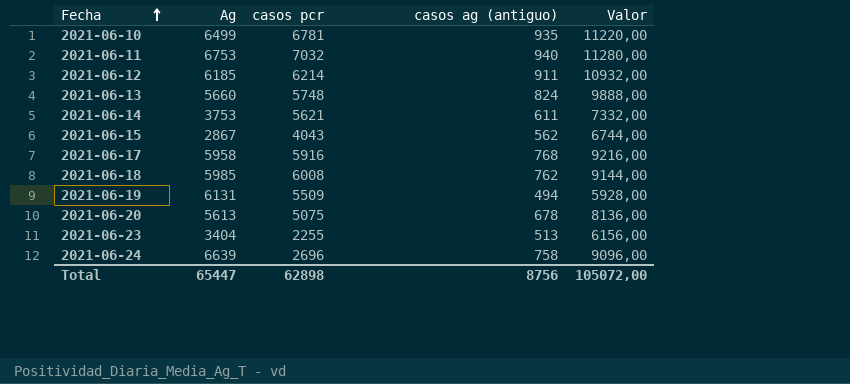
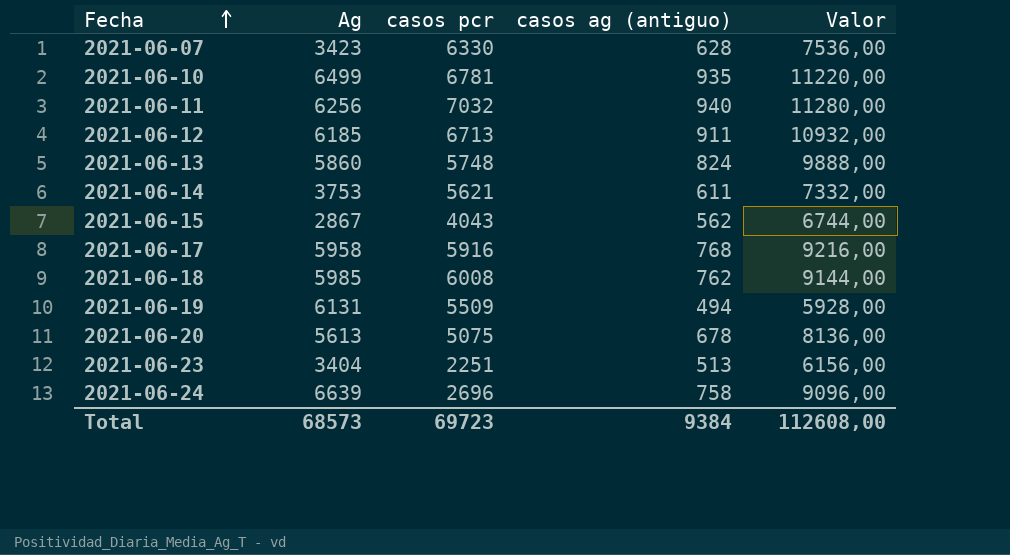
row 2021-06-07: none -> 3423 | 6330 | 628 | 7536,00
2021-06-11 | Ag: 6753 -> 6256
2021-06-12 | casos pcr: 6214 -> 6713
2021-06-13 | Ag: 5660 -> 5860
2021-06-23 | casos pcr: 2255 -> 2251
Total | Ag: 65447 -> 68573
Total | casos pcr: 62898 -> 69723
Total | casos ag (antiguo): 8756 -> 9384
Total | Valor: 105072,00 -> 112608,00

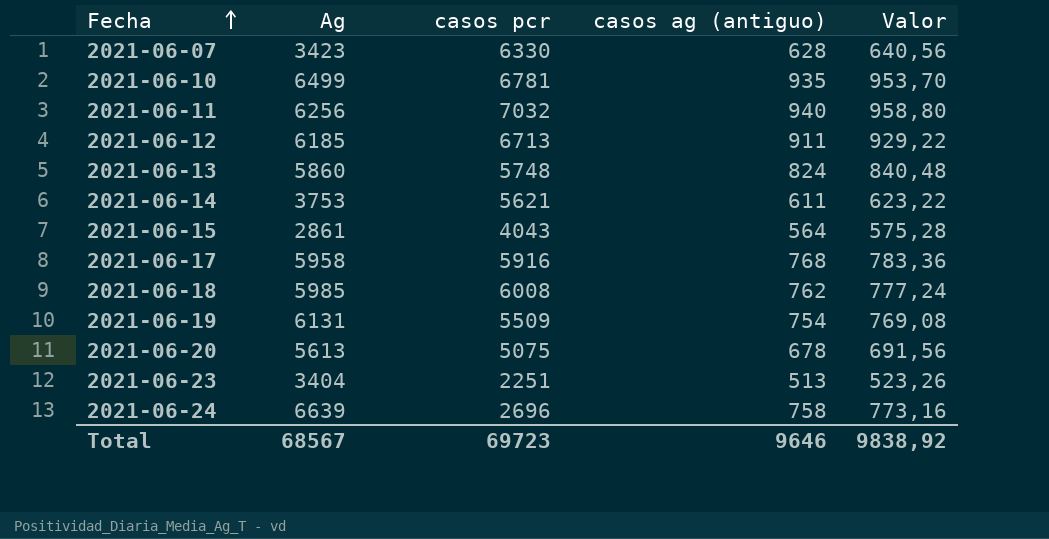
column Valor | formula: [casos ag (antiguo)] * 12 -> [casos ag (antiguo)] * 1,02
2021-06-15 | Ag: 2867 -> 2861
2021-06-15 | casos ag (antiguo): 562 -> 564
2021-06-19 | casos ag (antiguo): 494 -> 754
Total | Ag: 68573 -> 68567
Total | casos ag (antiguo): 9384 -> 9646
Total | Valor: 112608,00 -> 9838,92

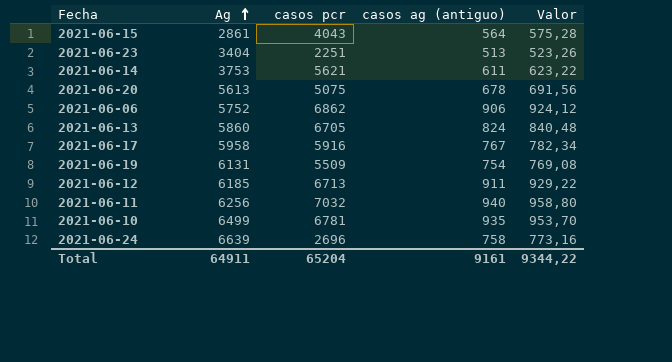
row order: Fecha ascending -> Ag ascending
row 2021-06-07: 3423 | 6330 | 628 | 640,56 -> none
row 2021-06-18: 5985 | 6008 | 762 | 777,24 -> none
row 2021-06-06: none -> 5752 | 6862 | 906 | 924,12
2021-06-13 | casos pcr: 5748 -> 6705
2021-06-17 | casos ag (antiguo): 768 -> 767
2021-06-17 | Valor: 783,36 -> 782,34
Total | Ag: 68567 -> 64911
Total | casos pcr: 69723 -> 65204
Total | casos ag (antiguo): 9646 -> 9161
Total | Valor: 9838,92 -> 9344,22

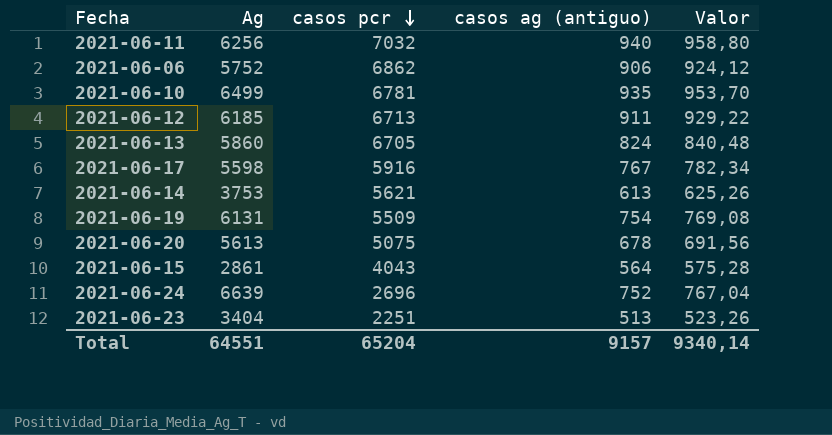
row order: Ag ascending -> casos pcr descending
2021-06-17 | Ag: 5958 -> 5598
2021-06-14 | casos ag (antiguo): 611 -> 613
2021-06-14 | Valor: 623,22 -> 625,26
2021-06-24 | casos ag (antiguo): 758 -> 752
2021-06-24 | Valor: 773,16 -> 767,04
Total | Ag: 64911 -> 64551
Total | casos ag (antiguo): 9161 -> 9157
Total | Valor: 9344,22 -> 9340,14

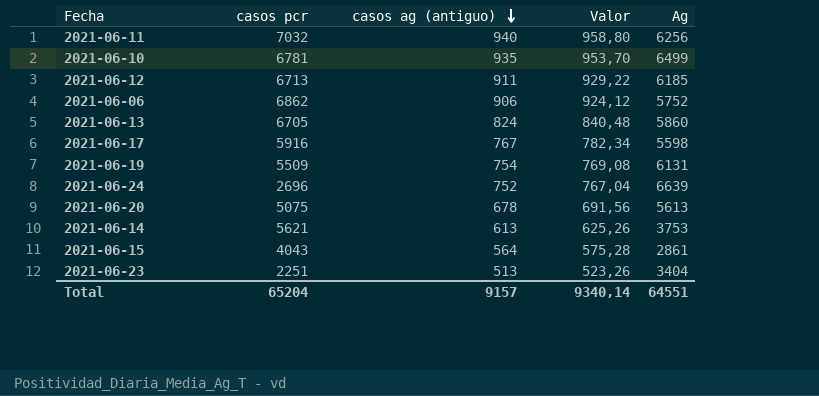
row order: casos pcr descending -> casos ag (antiguo) descending
column Ag | position: 2 -> 5

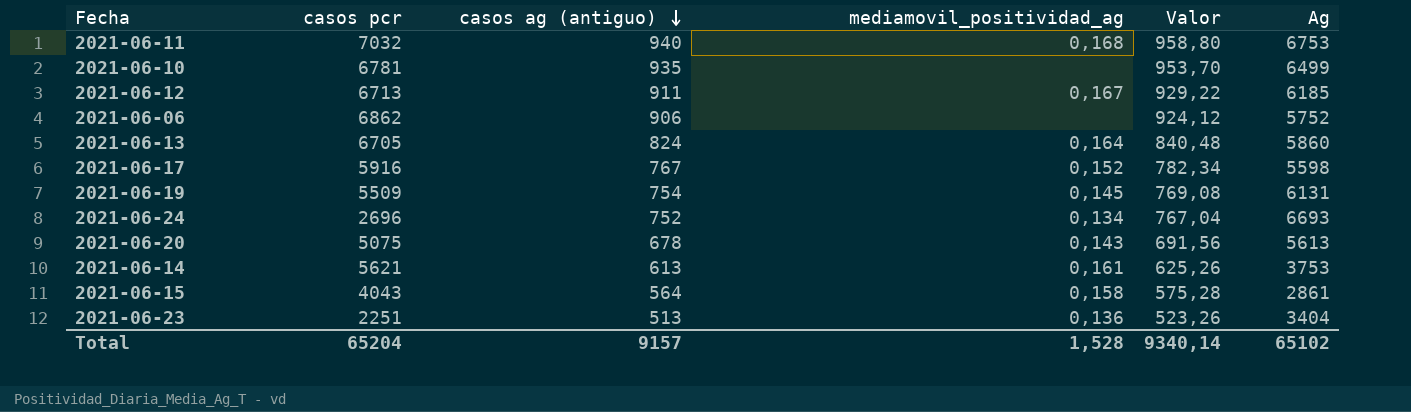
column mediamovil_positividad_ag | position: none -> 4
2021-06-11 | Ag: 6256 -> 6753
2021-06-24 | Ag: 6639 -> 6693
Total | Ag: 64551 -> 65102

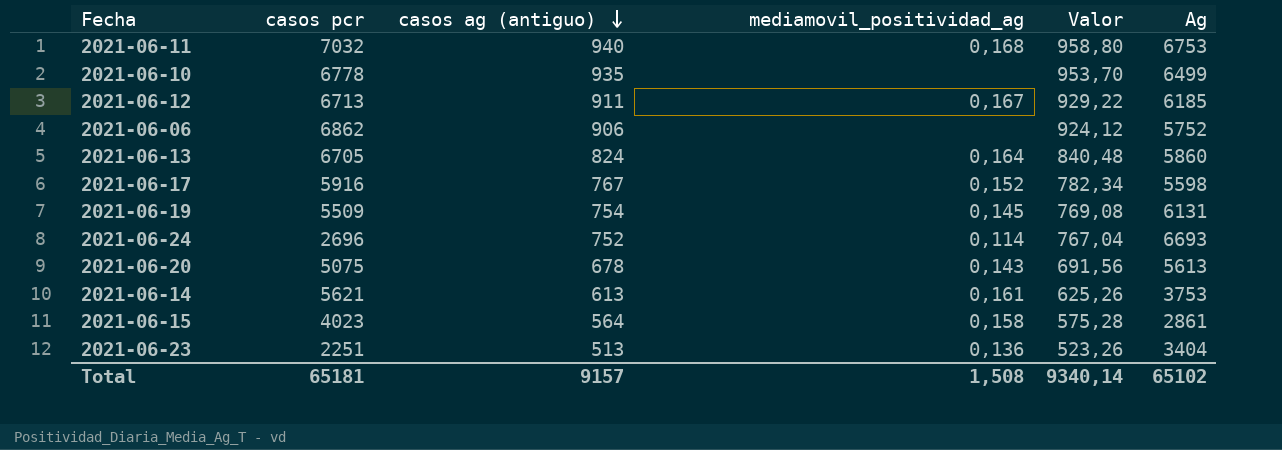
2021-06-10 | casos pcr: 6781 -> 6778
2021-06-24 | mediamovil_positividad_ag: 0,134 -> 0,114
2021-06-15 | casos pcr: 4043 -> 4023
Total | casos pcr: 65204 -> 65181
Total | mediamovil_positividad_ag: 1,528 -> 1,508

